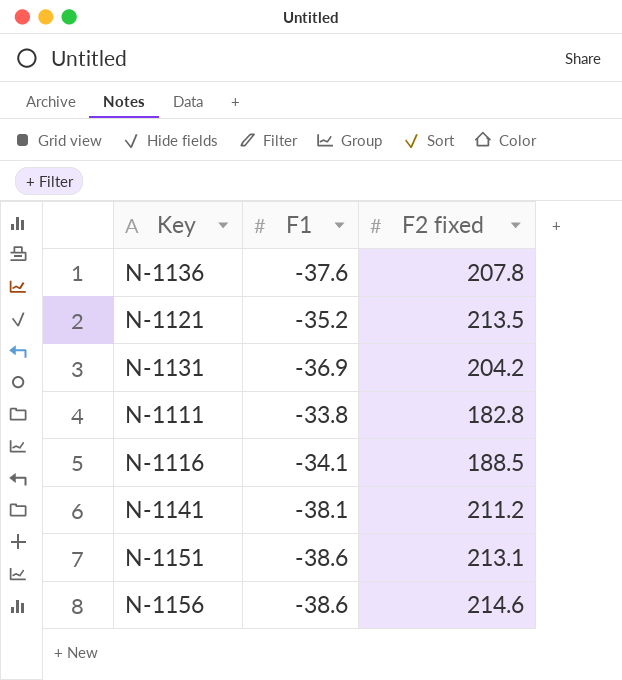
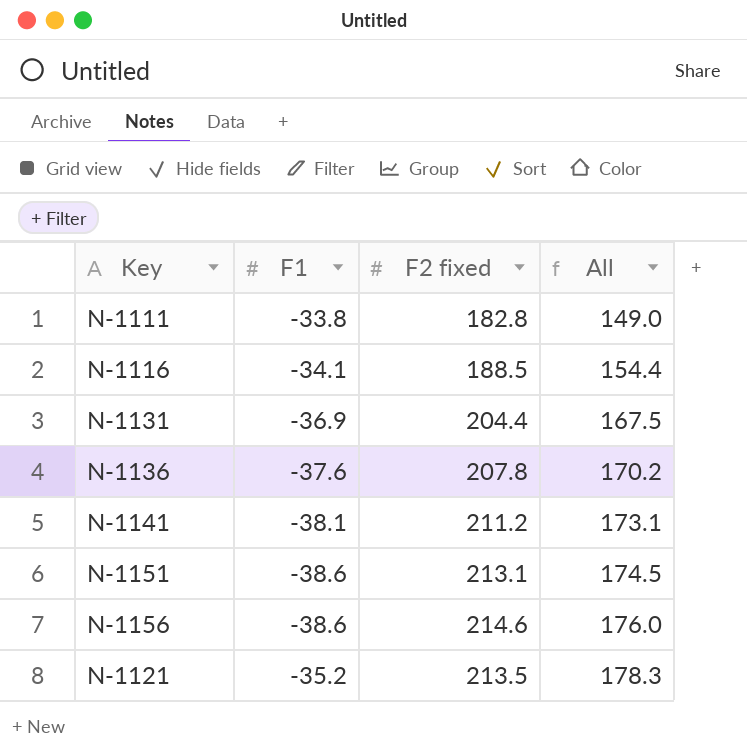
row order: none -> All ascending
column All | formula: none -> [F1] + [F2 fixed]
N-1131 | F2 fixed: 204.2 -> 204.4

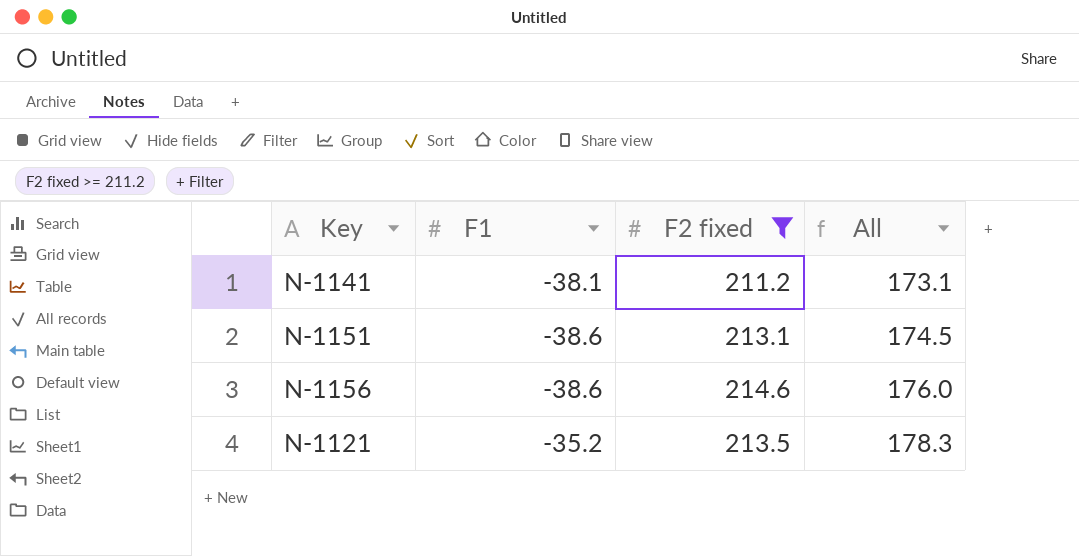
filter: none -> F2 fixed >= 211.2

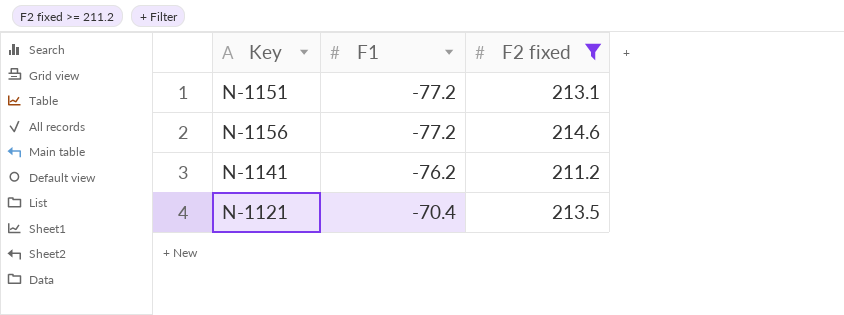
row order: All ascending -> F1 ascending
column All | formula: [F1] + [F2 fixed] -> none
N-1151 | F1: -38.6 -> -77.2
N-1156 | F1: -38.6 -> -77.2
N-1141 | F1: -38.1 -> -76.2
N-1121 | F1: -35.2 -> -70.4

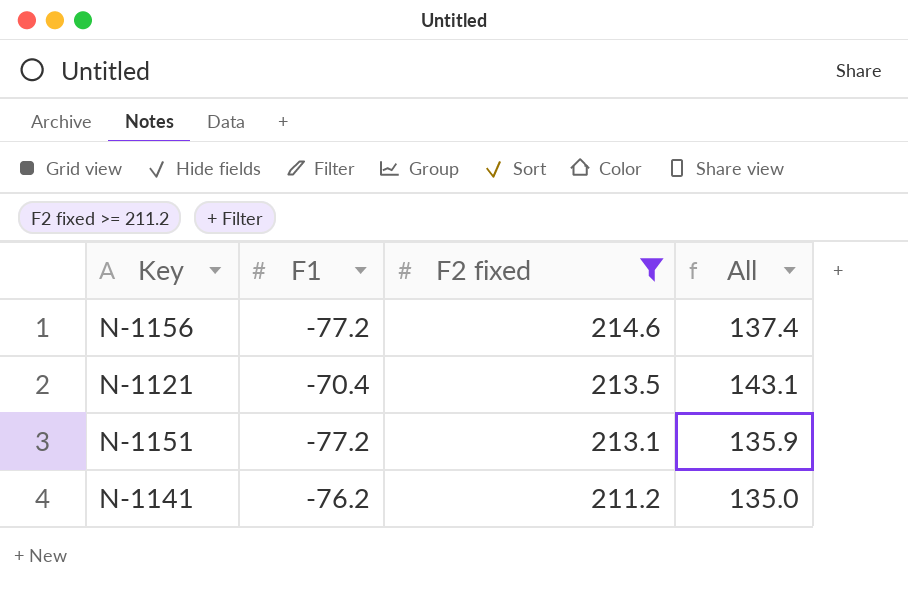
row order: F1 ascending -> F2 fixed descending
column All | formula: none -> [F1] + [F2 fixed]

